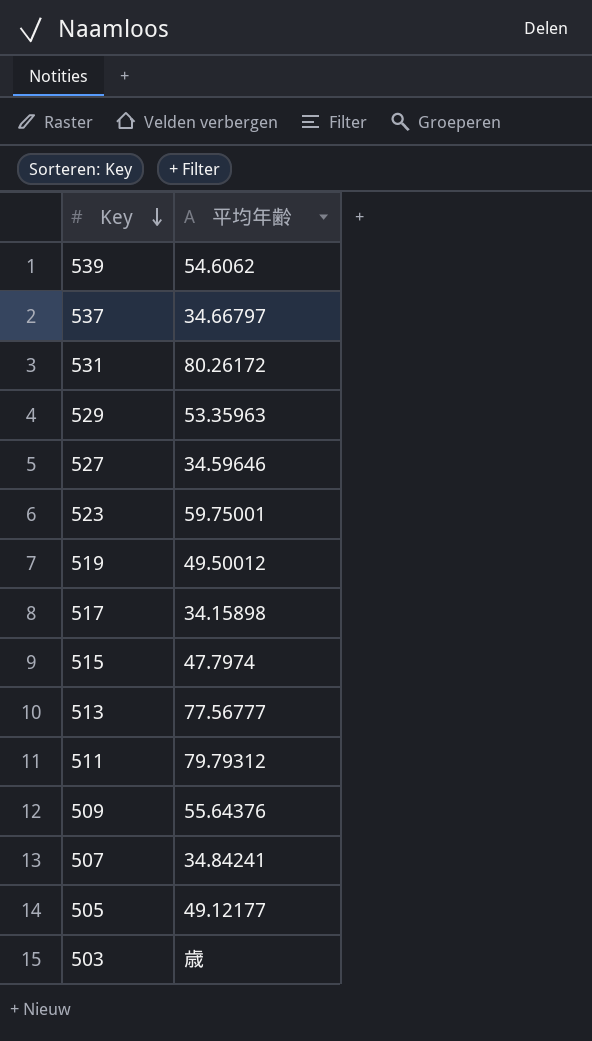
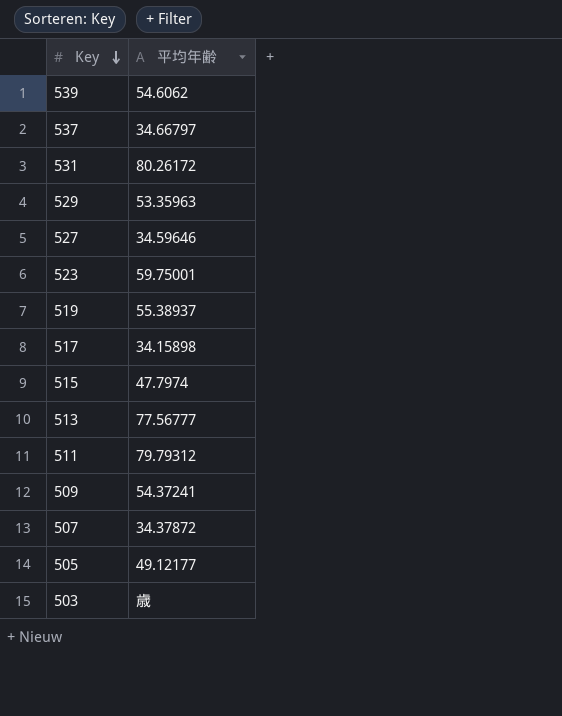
519 | 平均年齢: 49.50012 -> 55.38937
509 | 平均年齢: 55.64376 -> 54.37241
507 | 平均年齢: 34.84241 -> 34.37872

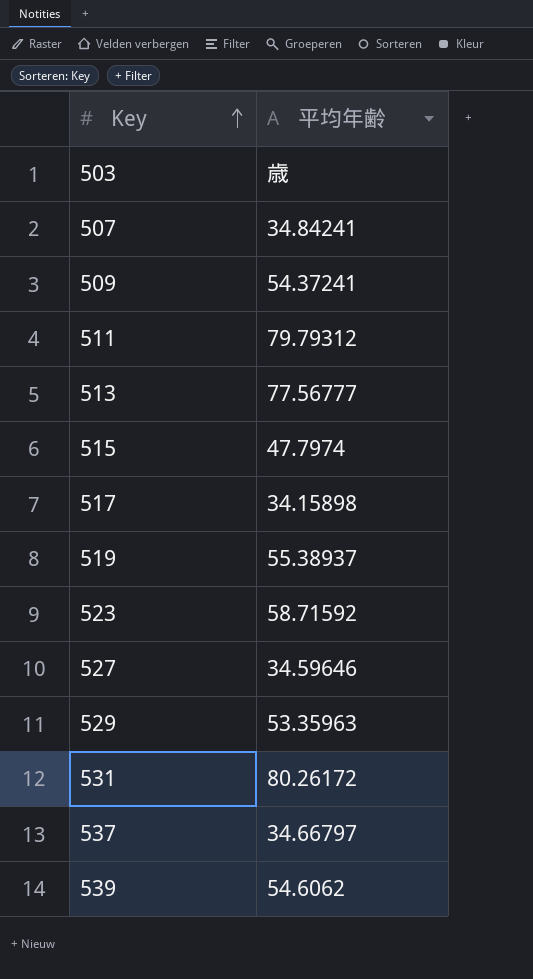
row order: Key descending -> Key ascending
row 505: 49.12177 -> none
507 | 平均年齢: 34.37872 -> 34.84241
523 | 平均年齢: 59.75001 -> 58.71592

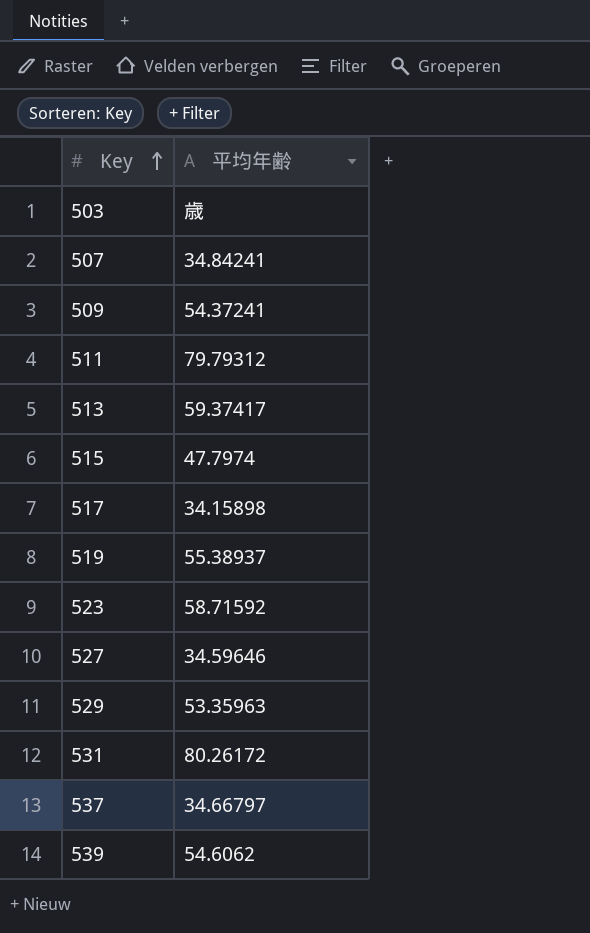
513 | 平均年齢: 77.56777 -> 59.37417

